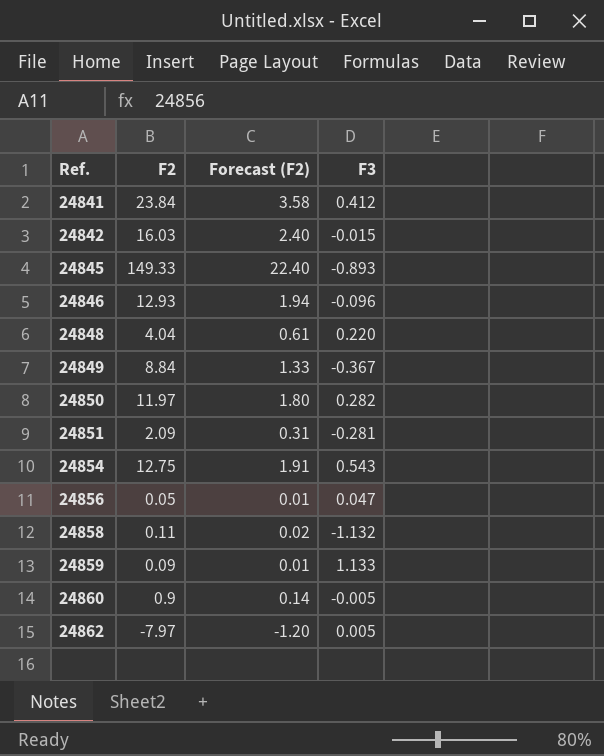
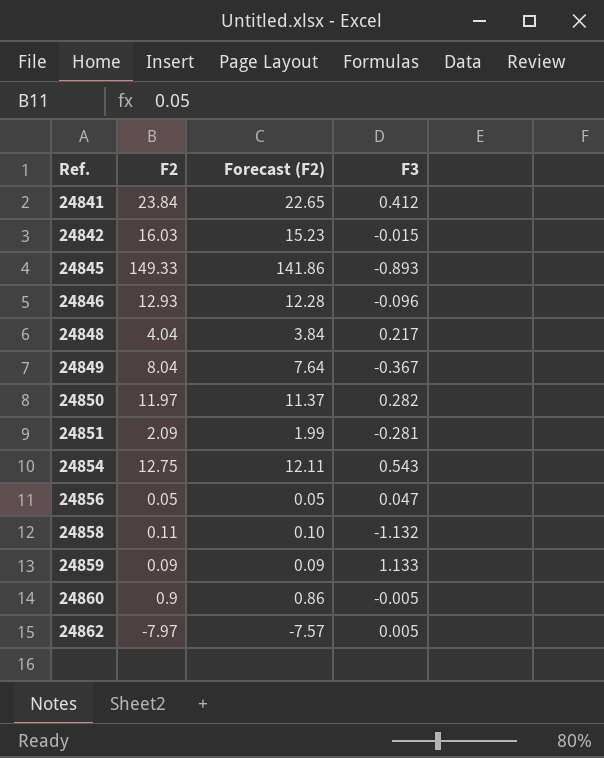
column Forecast (F2) | formula: [F2] * 0.15 -> [F2] * 0.95
24848 | F3: 0.220 -> 0.217
24849 | F2: 8.84 -> 8.04

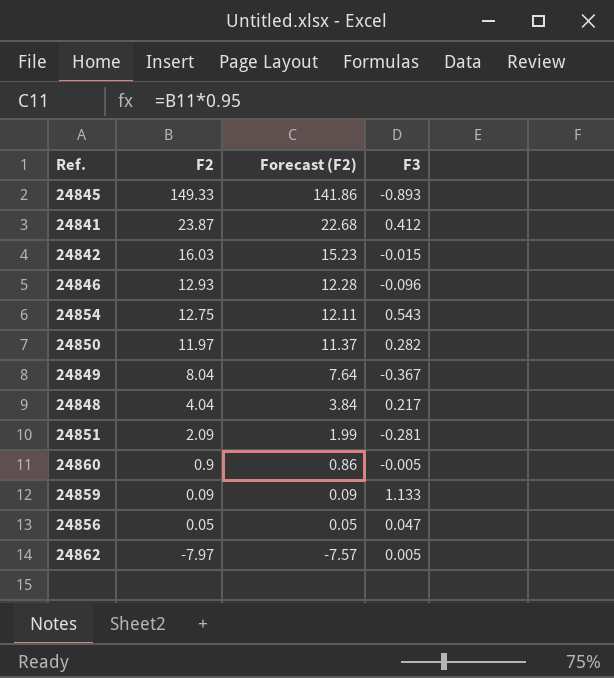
row order: Ref. ascending -> F2 descending
row 24858: 0.11 | 0.10 | -1.132 -> none
24841 | F2: 23.84 -> 23.87
24841 | Forecast (F2): 22.65 -> 22.68

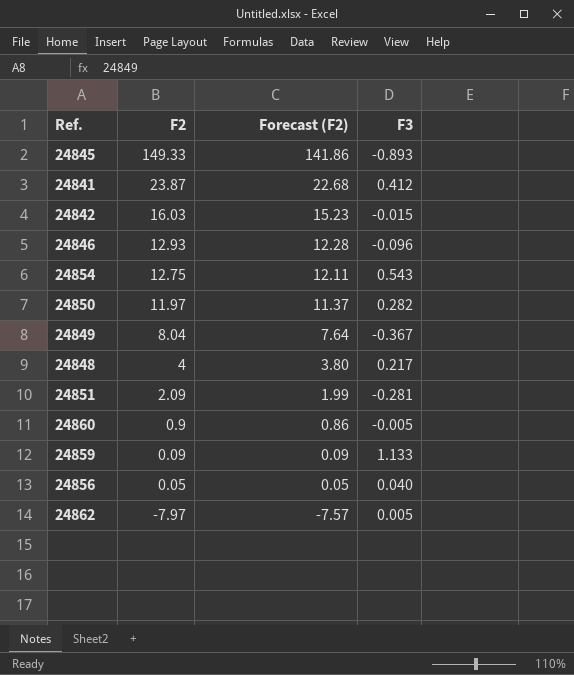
24848 | F2: 4.04 -> 4
24848 | Forecast (F2): 3.84 -> 3.80
24856 | F3: 0.047 -> 0.040

